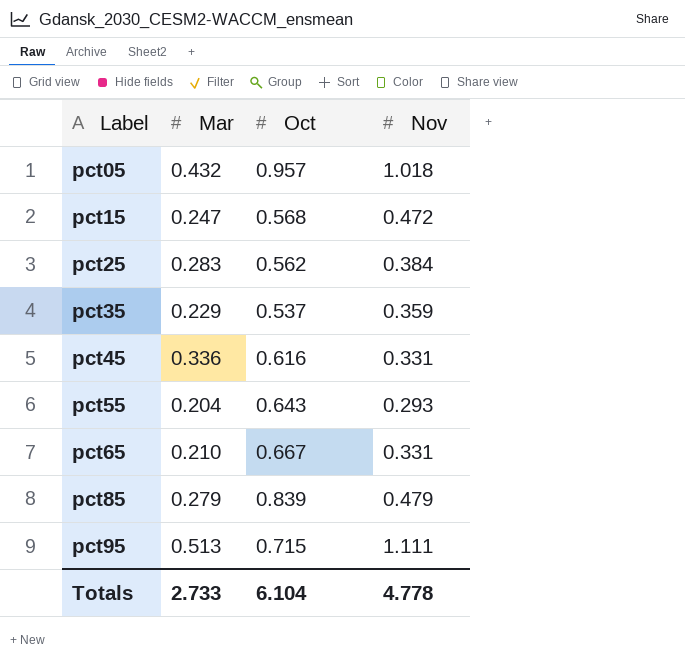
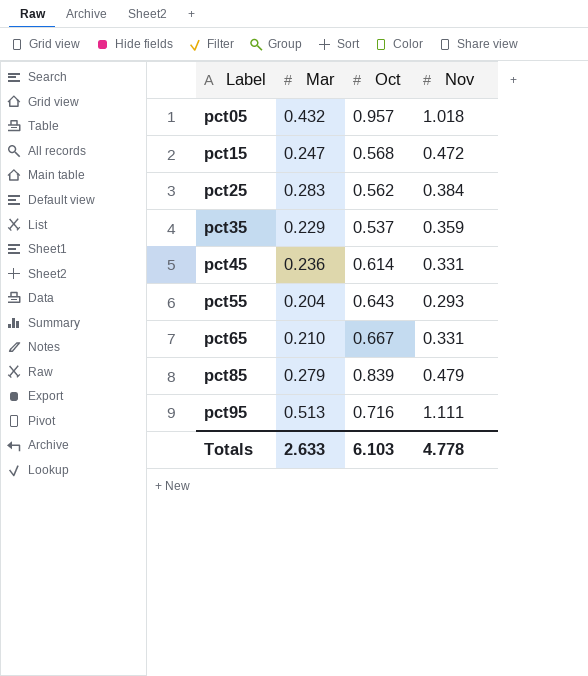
pct45 | Mar: 0.336 -> 0.236
pct45 | Oct: 0.616 -> 0.614
pct95 | Oct: 0.715 -> 0.716
Totals | Mar: 2.733 -> 2.633
Totals | Oct: 6.104 -> 6.103

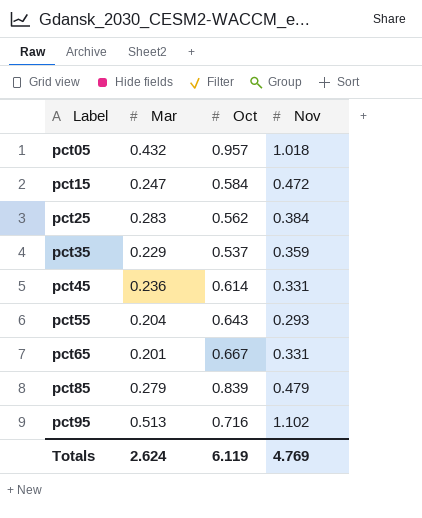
pct15 | Oct: 0.568 -> 0.584
pct65 | Mar: 0.210 -> 0.201
pct95 | Nov: 1.111 -> 1.102
Totals | Mar: 2.633 -> 2.624
Totals | Oct: 6.103 -> 6.119
Totals | Nov: 4.778 -> 4.769

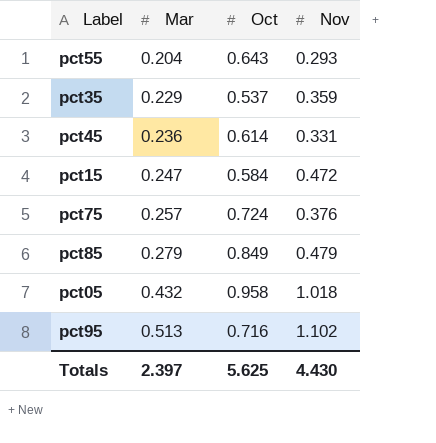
row order: Label ascending -> Mar ascending
row pct25: 0.283 | 0.562 | 0.384 -> none
row pct65: 0.201 | 0.667 | 0.331 -> none
row pct75: none -> 0.257 | 0.724 | 0.376
pct85 | Oct: 0.839 -> 0.849
pct05 | Oct: 0.957 -> 0.958
Totals | Mar: 2.624 -> 2.397
Totals | Oct: 6.119 -> 5.625
Totals | Nov: 4.769 -> 4.430

